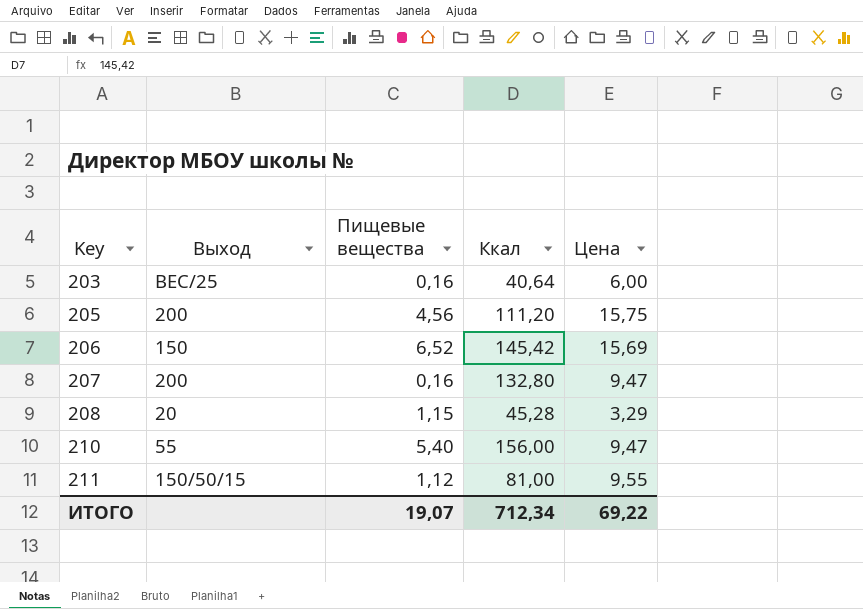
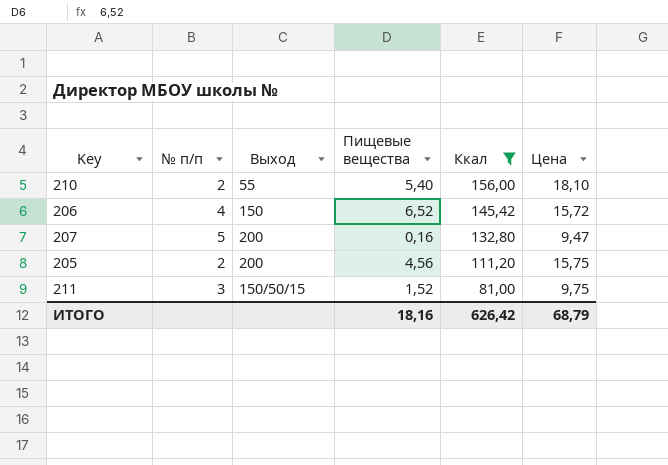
filter: none -> Ккал >= 81,00
row order: Key ascending -> Ккал descending
column № п/п | position: none -> 2
210 | Цена: 9,47 -> 18,10
206 | Цена: 15,69 -> 15,72
211 | Пищевые вещества: 1,12 -> 1,52
211 | Цена: 9,55 -> 9,75
ИТОГО | Пищевые вещества: 19,07 -> 18,16
ИТОГО | Ккал: 712,34 -> 626,42
ИТОГО | Цена: 69,22 -> 68,79

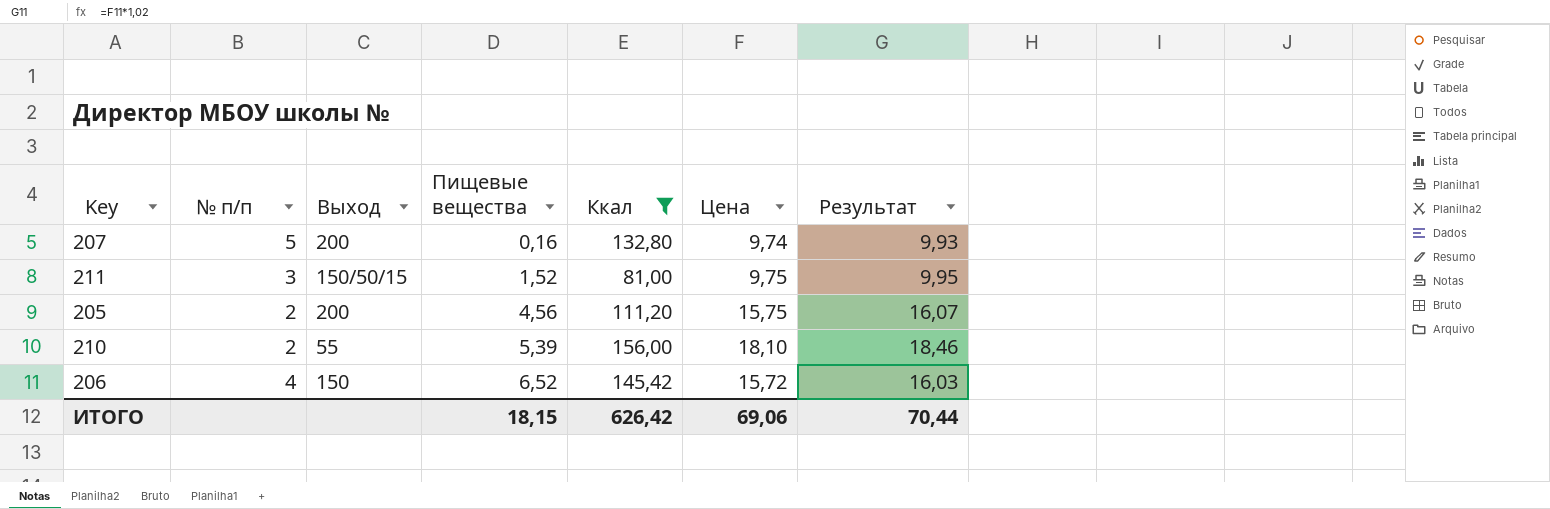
row order: Ккал descending -> Пищевые вещества ascending
column Результат | formula: none -> [Цена] * 1,02
207 | Цена: 9,47 -> 9,74
210 | Пищевые вещества: 5,40 -> 5,39
ИТОГО | Пищевые вещества: 18,16 -> 18,15
ИТОГО | Цена: 68,79 -> 69,06

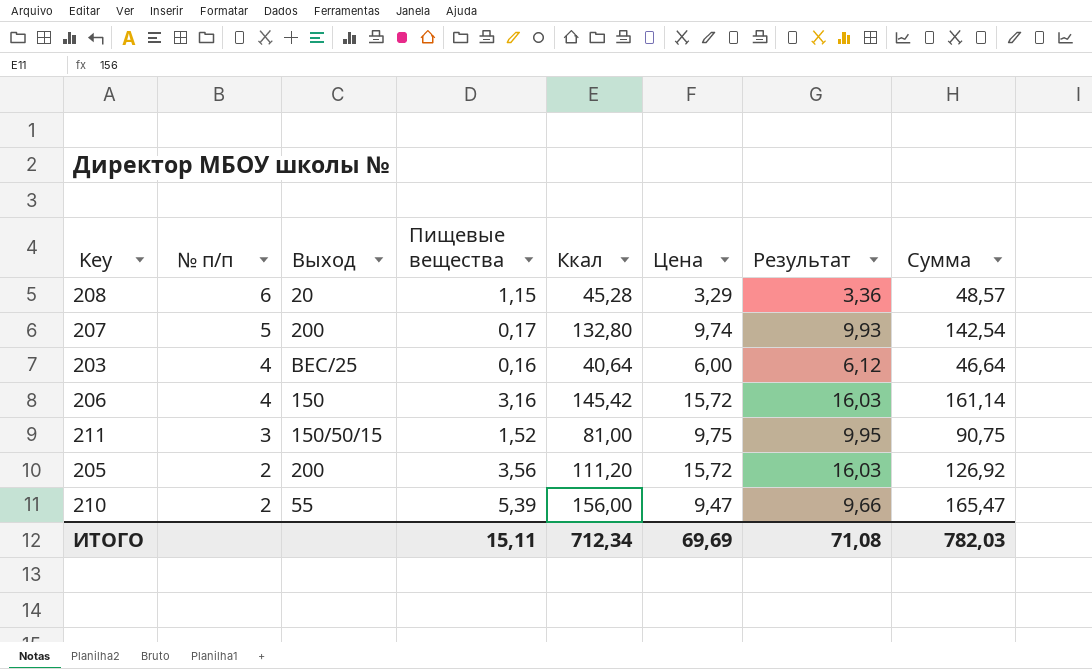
filter: Ккал >= 81,00 -> none
row order: Пищевые вещества ascending -> № п/п descending
column Сумма | formula: none -> [Ккал] + [Цена]
207 | Пищевые вещества: 0,16 -> 0,17
206 | Пищевые вещества: 6,52 -> 3,16
205 | Пищевые вещества: 4,56 -> 3,56
205 | Цена: 15,75 -> 15,72
205 | Результат: 16,07 -> 16,03
210 | Цена: 18,10 -> 9,47
210 | Результат: 18,46 -> 9,66
ИТОГО | Пищевые вещества: 18,15 -> 15,11
ИТОГО | Ккал: 626,42 -> 712,34
ИТОГО | Цена: 69,06 -> 69,69
ИТОГО | Результат: 70,44 -> 71,08

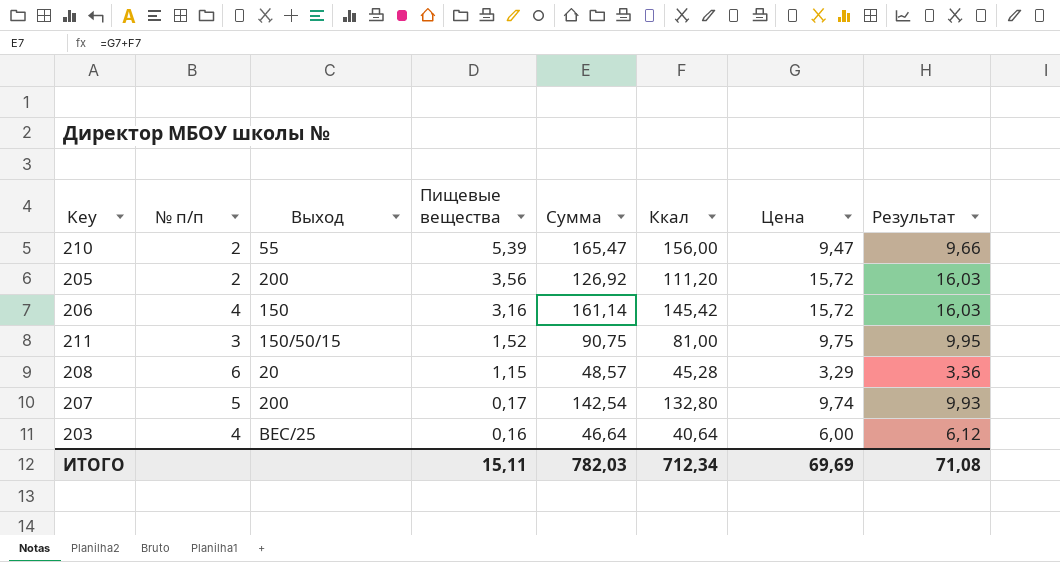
row order: № п/п descending -> Пищевые вещества descending
column Сумма | position: 8 -> 5

